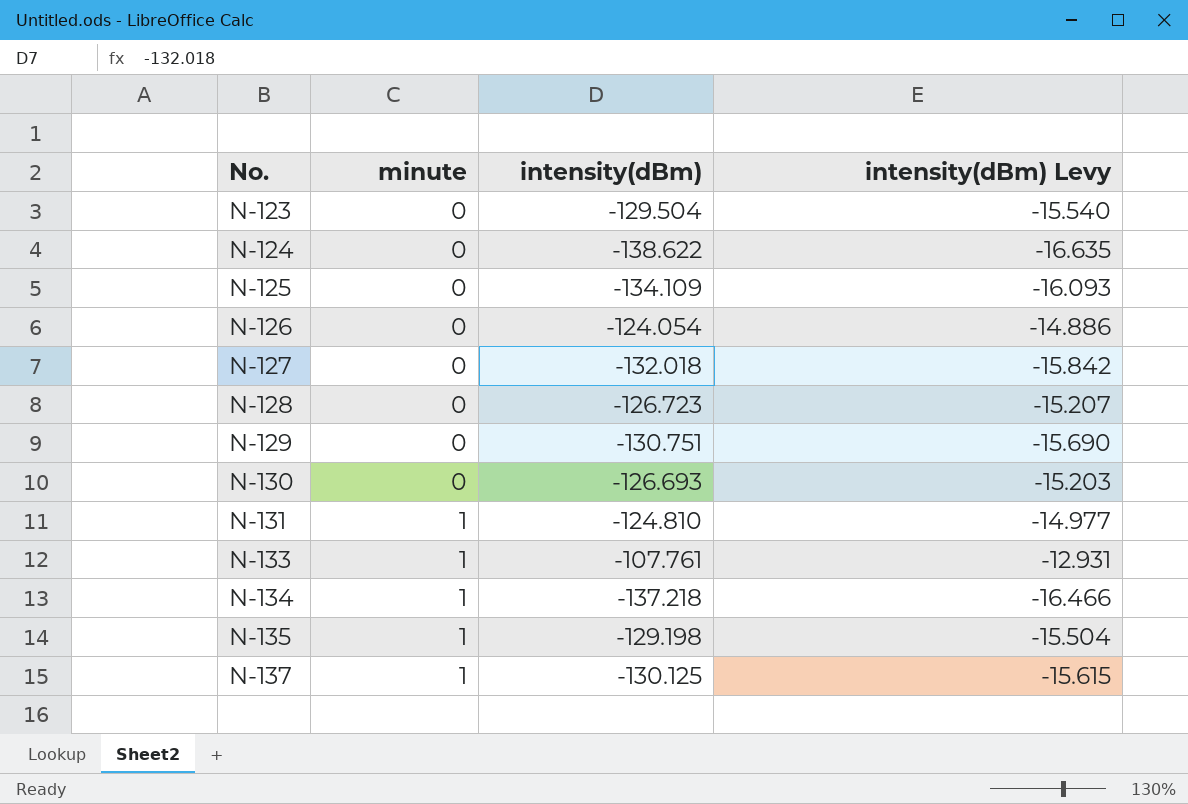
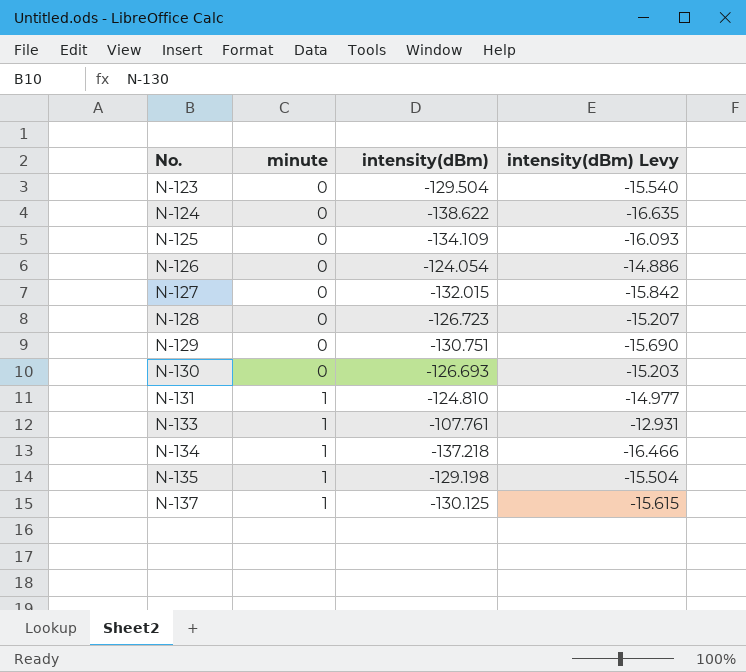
N-127 | intensity(dBm): -132.018 -> -132.015

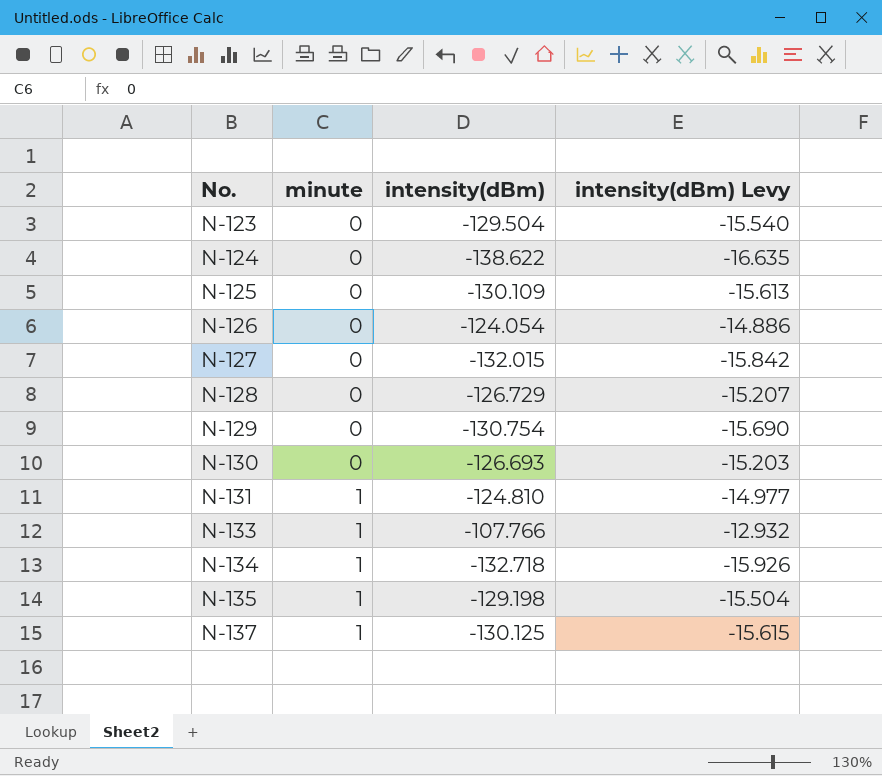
N-125 | intensity(dBm): -134.109 -> -130.109
N-125 | intensity(dBm) Levy: -16.093 -> -15.613
N-128 | intensity(dBm): -126.723 -> -126.729
N-129 | intensity(dBm): -130.751 -> -130.754
N-133 | intensity(dBm): -107.761 -> -107.766
N-133 | intensity(dBm) Levy: -12.931 -> -12.932
N-134 | intensity(dBm): -137.218 -> -132.718
N-134 | intensity(dBm) Levy: -16.466 -> -15.926

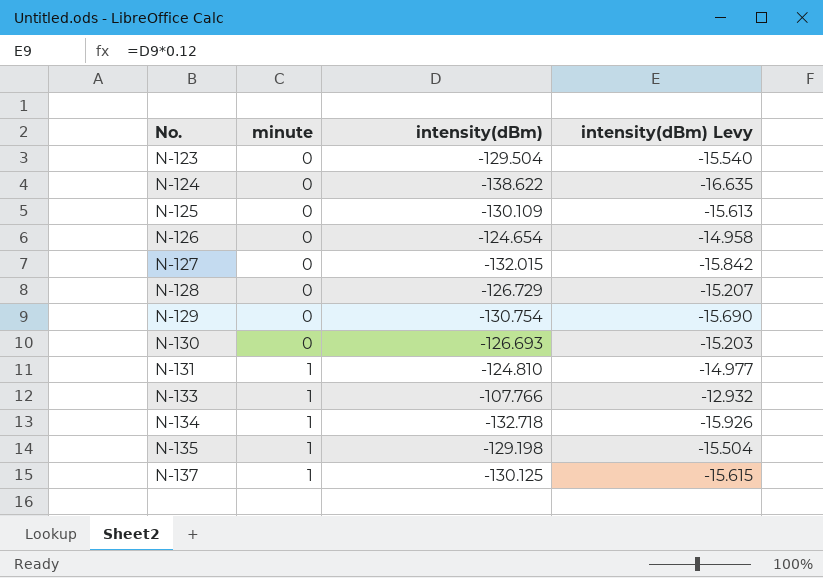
N-126 | intensity(dBm): -124.054 -> -124.654
N-126 | intensity(dBm) Levy: -14.886 -> -14.958

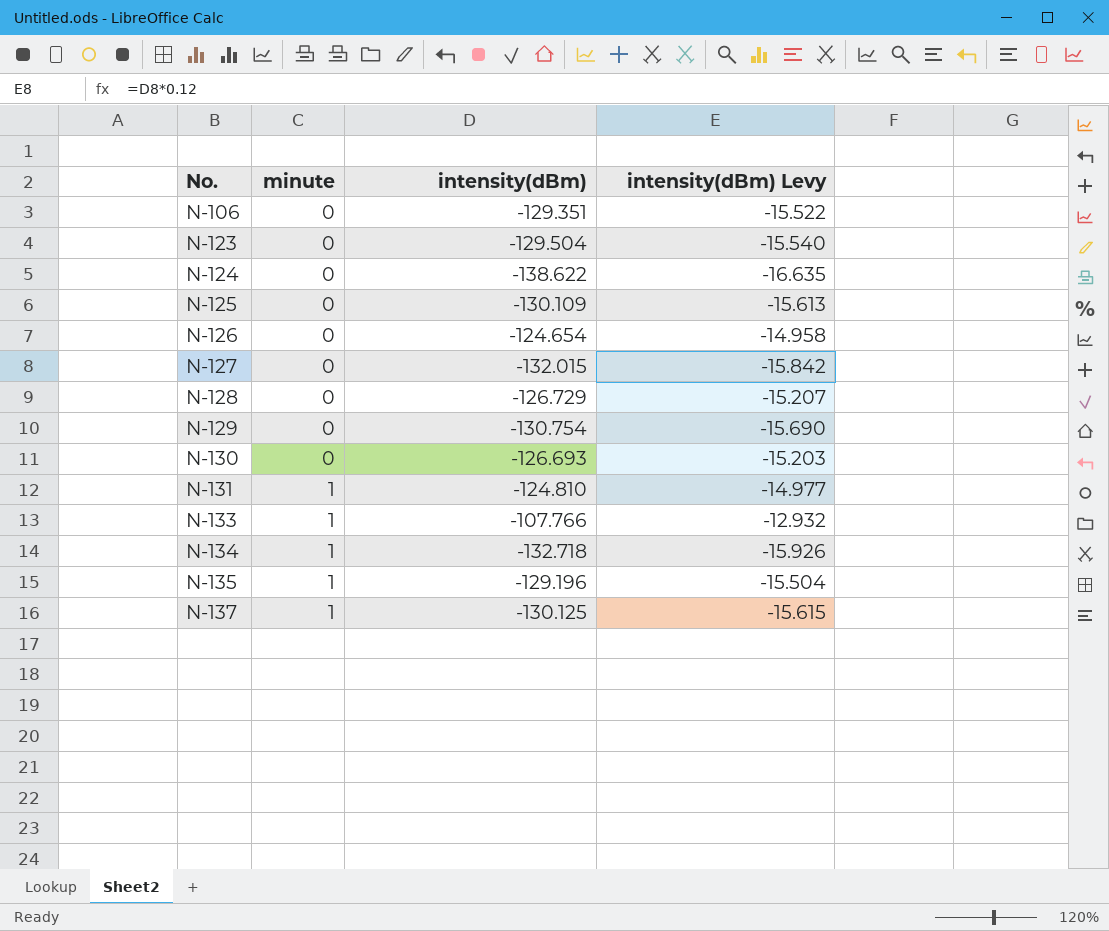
row N-106: none -> 0 | -129.351 | -15.522
N-135 | intensity(dBm): -129.198 -> -129.196

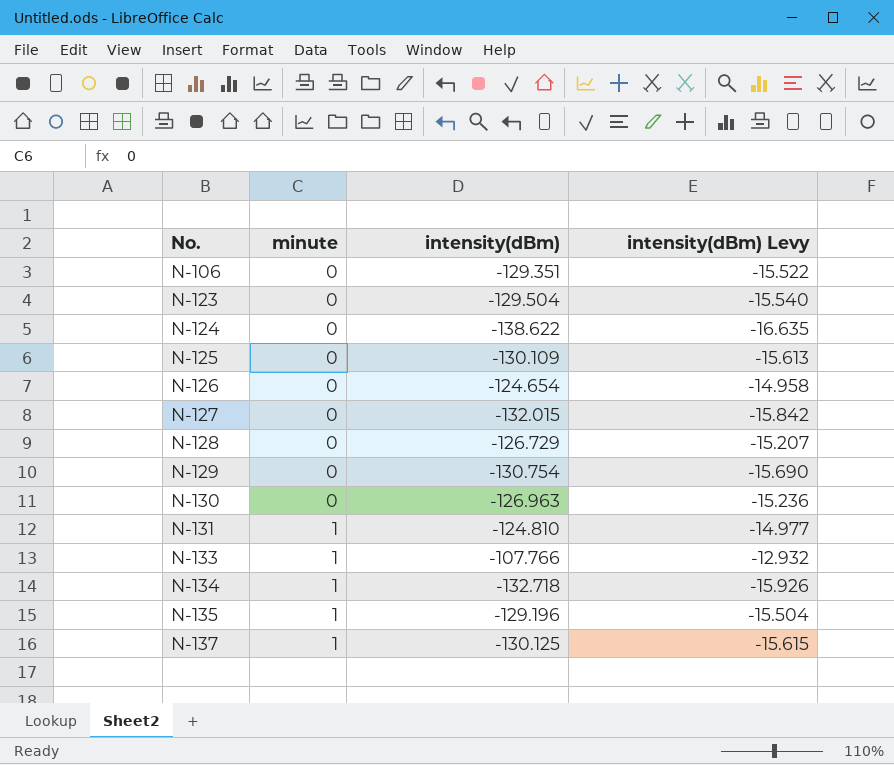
N-130 | intensity(dBm): -126.693 -> -126.963
N-130 | intensity(dBm) Levy: -15.203 -> -15.236

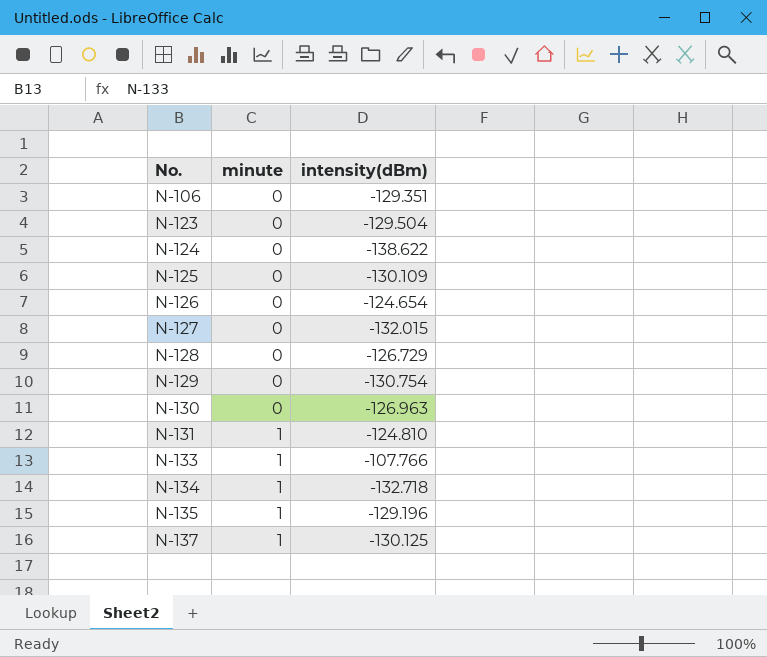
column intensity(dBm) Levy | formula: [intensity(dBm)] * 0.12 -> none

